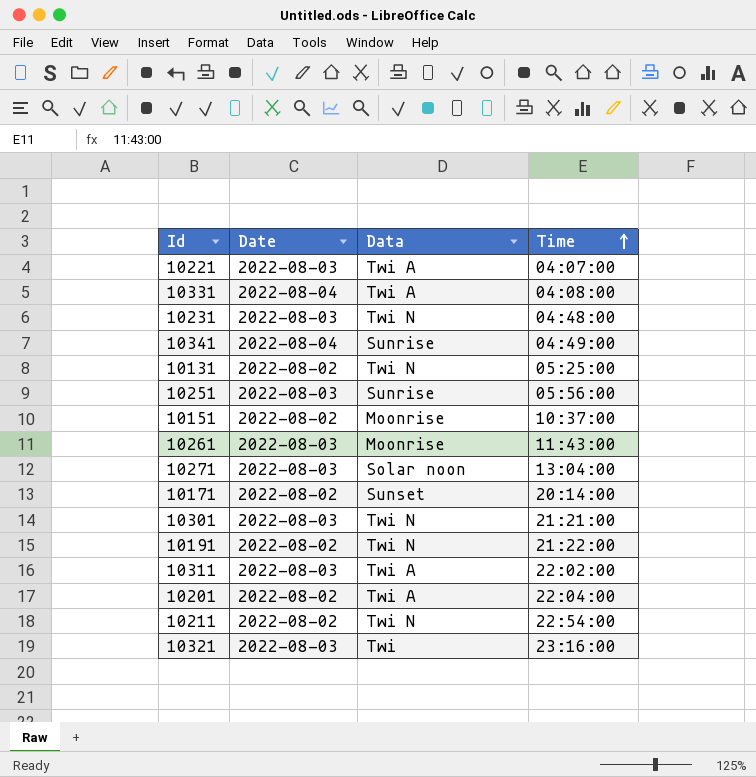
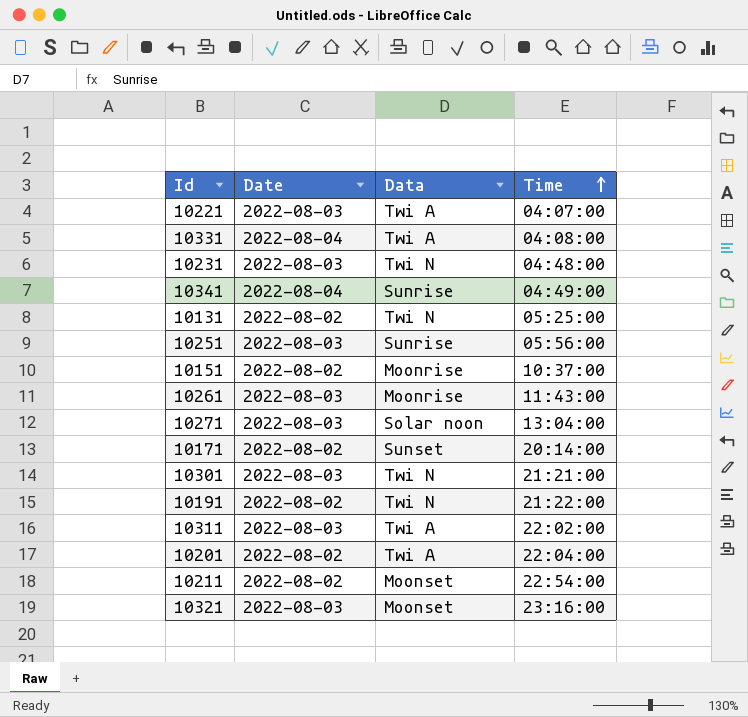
10211 | Data: Twi N -> Moonset
10321 | Data: Twi -> Moonset

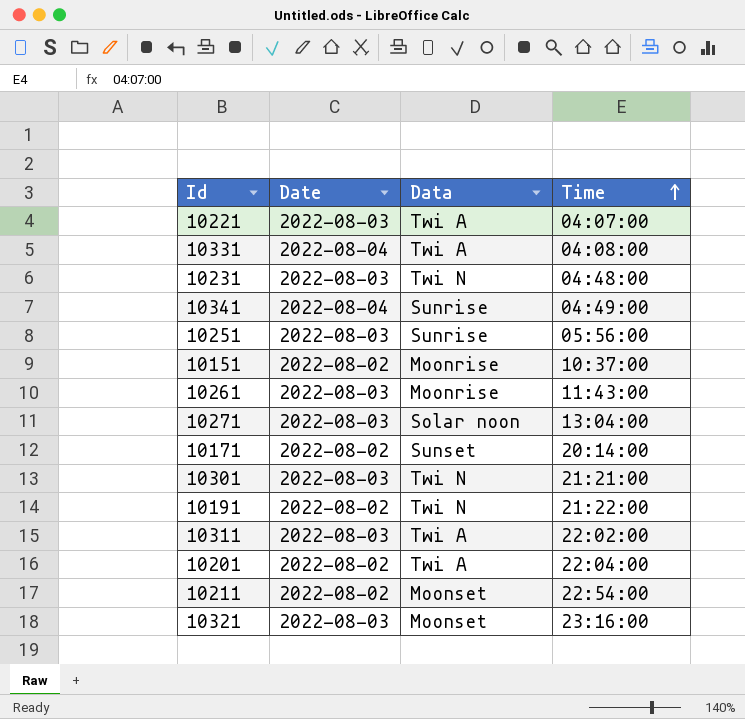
row 10131: 2022-08-02 | Twi N | 05:25:00 -> none

